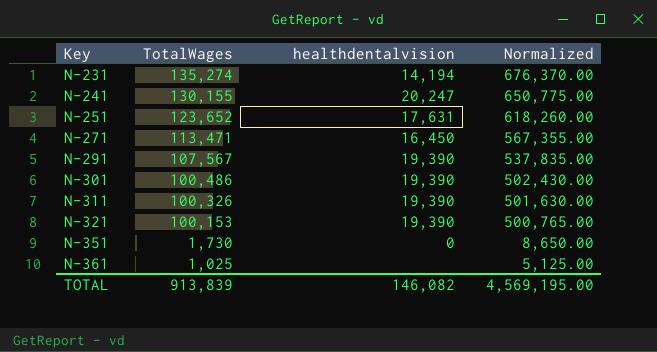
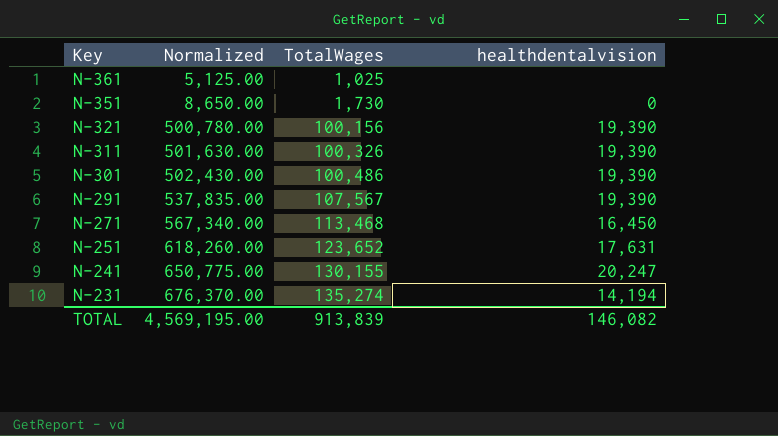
row order: Key ascending -> Key descending
column Normalized | position: 4 -> 2
N-321 | Normalized: 500,765.00 -> 500,780.00
N-321 | TotalWages: 100,153 -> 100,156
N-271 | Normalized: 567,355.00 -> 567,340.00
N-271 | TotalWages: 113,471 -> 113,468

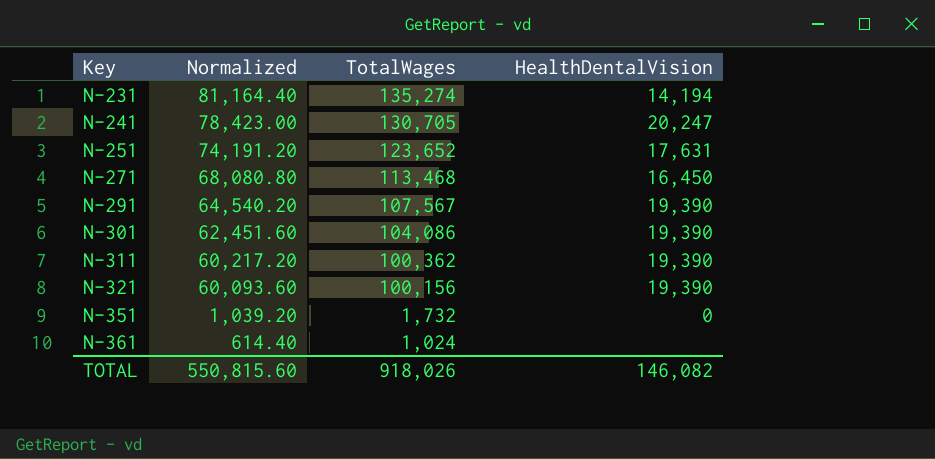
row order: Key descending -> Key ascending
column Normalized | formula: [TotalWages] * 5 -> [TotalWages] * 0.6
column name: healthdentalvision -> HealthDentalVision
N-241 | TotalWages: 130,155 -> 130,705
N-301 | TotalWages: 100,486 -> 104,086
N-311 | TotalWages: 100,326 -> 100,362
N-351 | TotalWages: 1,730 -> 1,732
N-361 | TotalWages: 1,025 -> 1,024
TOTAL | Normalized: 4,569,195.00 -> 550,815.60
TOTAL | TotalWages: 913,839 -> 918,026

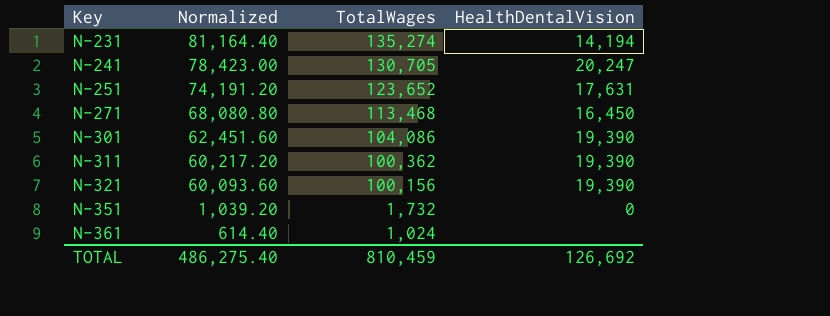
row N-291: 64,540.20 | 107,567 | 19,390 -> none
TOTAL | Normalized: 550,815.60 -> 486,275.40
TOTAL | TotalWages: 918,026 -> 810,459
TOTAL | HealthDentalVision: 146,082 -> 126,692

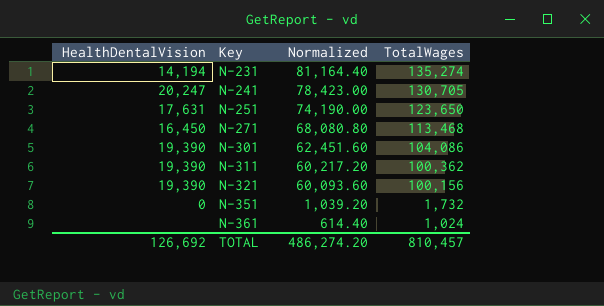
column HealthDentalVision | position: 4 -> 1
N-251 | Normalized: 74,191.20 -> 74,190.00
N-251 | TotalWages: 123,652 -> 123,650
TOTAL | Normalized: 486,275.40 -> 486,274.20
TOTAL | TotalWages: 810,459 -> 810,457

